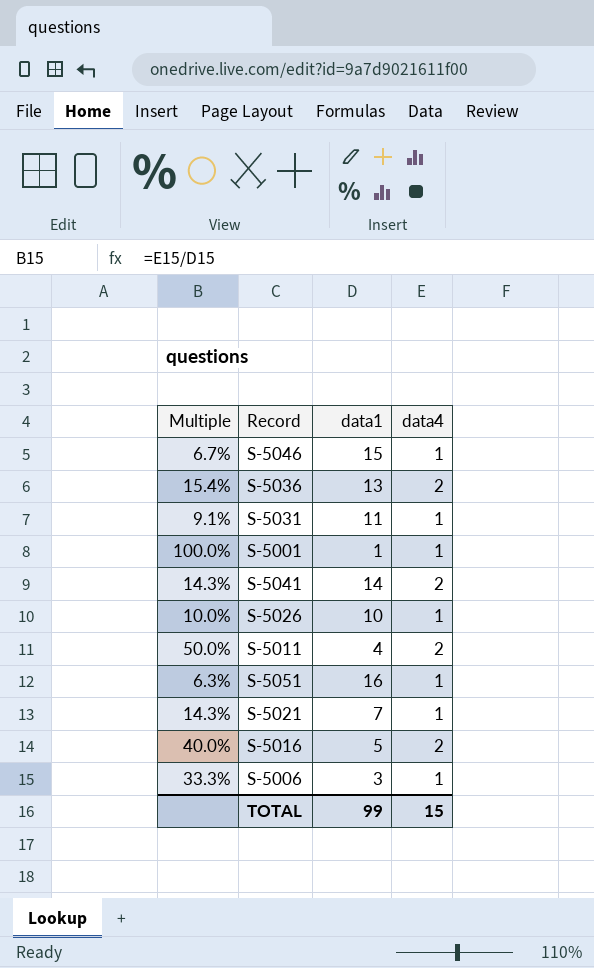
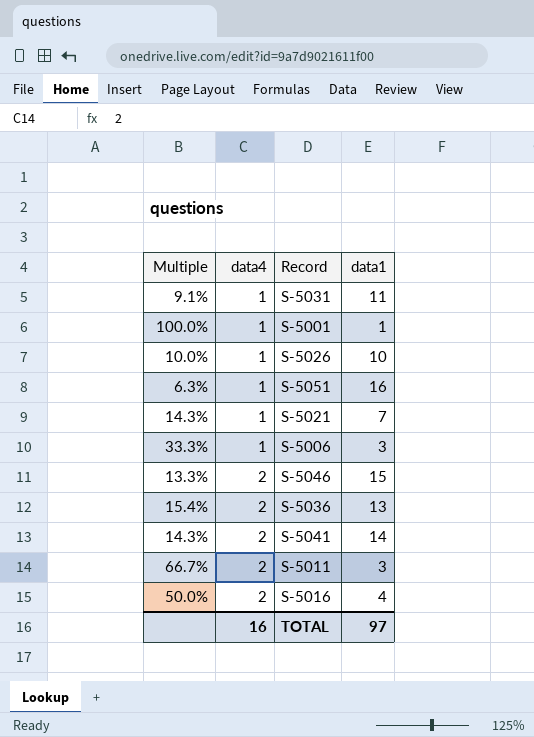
row order: none -> data4 ascending
column data4 | position: 4 -> 2
S-5046 | Multiple: 6.7% -> 13.3%
S-5046 | data4: 1 -> 2
S-5011 | Multiple: 50.0% -> 66.7%
S-5011 | data1: 4 -> 3
S-5016 | Multiple: 40.0% -> 50.0%
S-5016 | data1: 5 -> 4
TOTAL | data4: 15 -> 16
TOTAL | data1: 99 -> 97

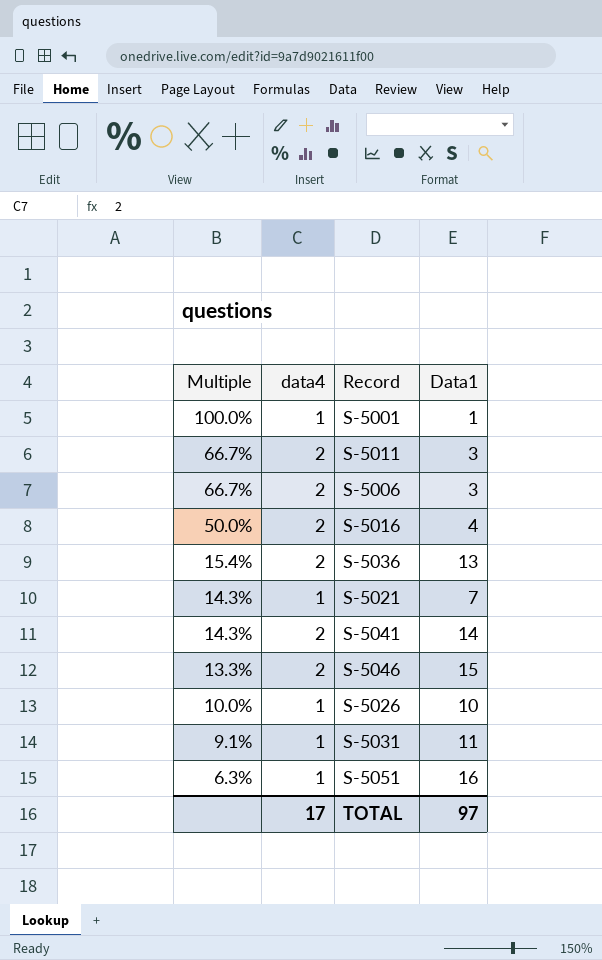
row order: data4 ascending -> Multiple descending
column name: data1 -> Data1
S-5006 | Multiple: 33.3% -> 66.7%
S-5006 | data4: 1 -> 2
TOTAL | data4: 16 -> 17

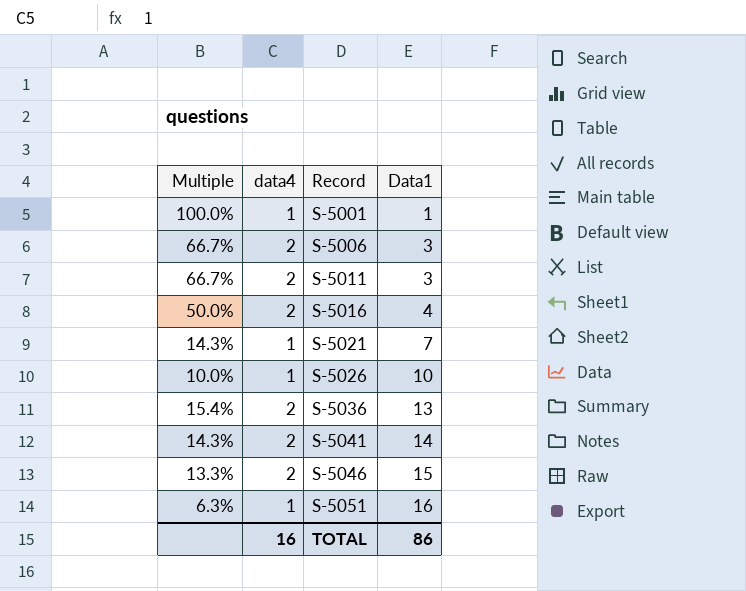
row order: Multiple descending -> Record ascending
row S-5031: 9.1% | 1 | 11 -> none
TOTAL | data4: 17 -> 16
TOTAL | Data1: 97 -> 86

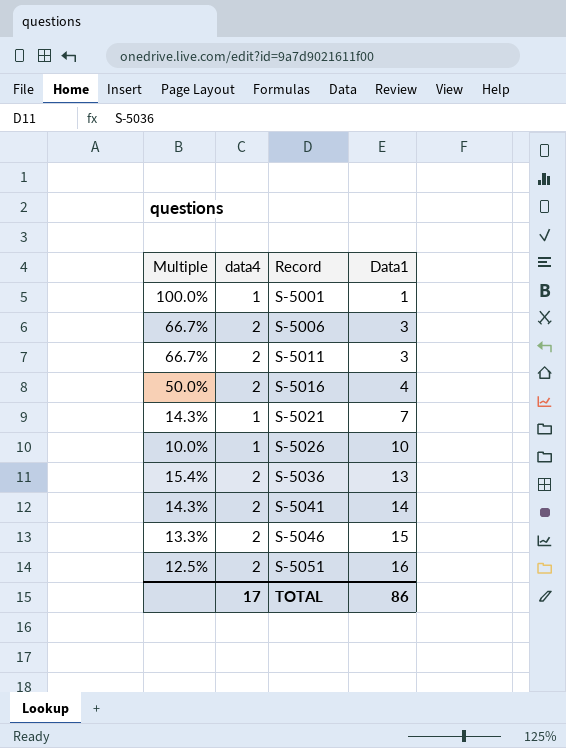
S-5051 | Multiple: 6.3% -> 12.5%
S-5051 | data4: 1 -> 2
TOTAL | data4: 16 -> 17

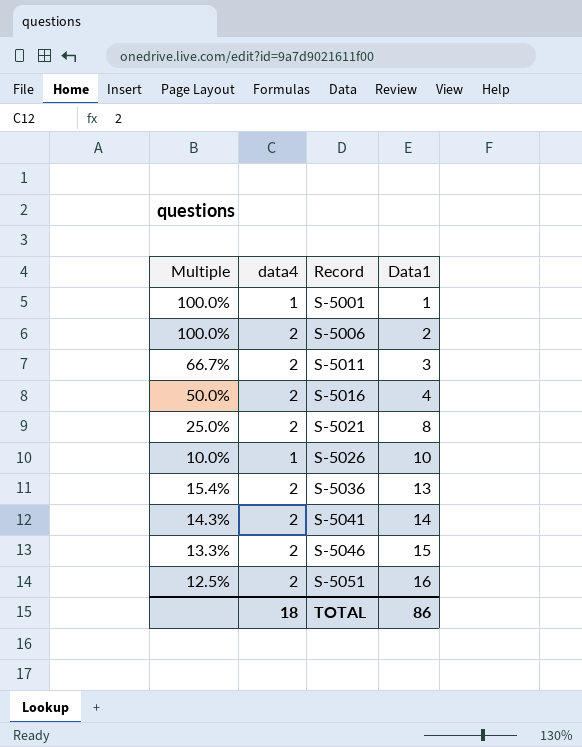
S-5006 | Multiple: 66.7% -> 100.0%
S-5006 | Data1: 3 -> 2
S-5021 | Multiple: 14.3% -> 25.0%
S-5021 | data4: 1 -> 2
S-5021 | Data1: 7 -> 8
TOTAL | data4: 17 -> 18

